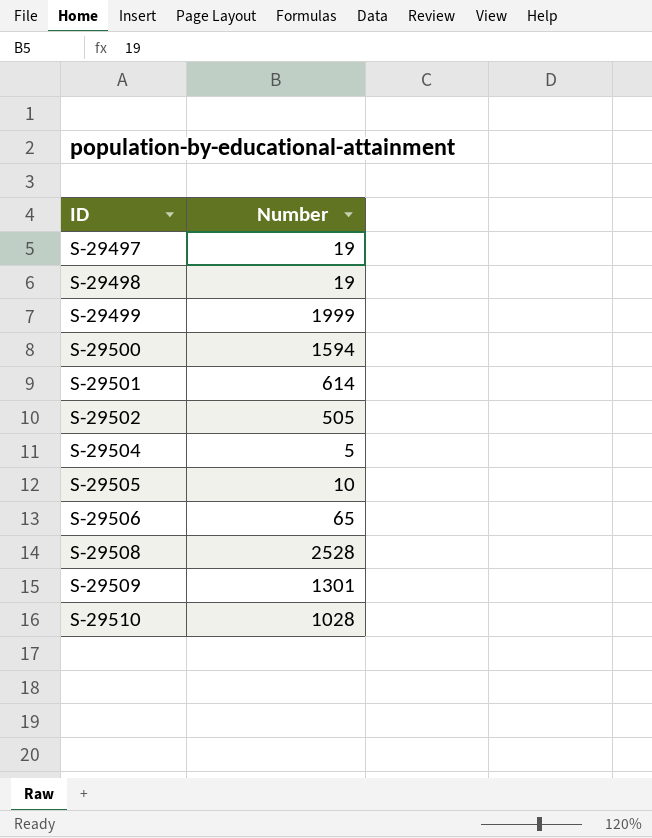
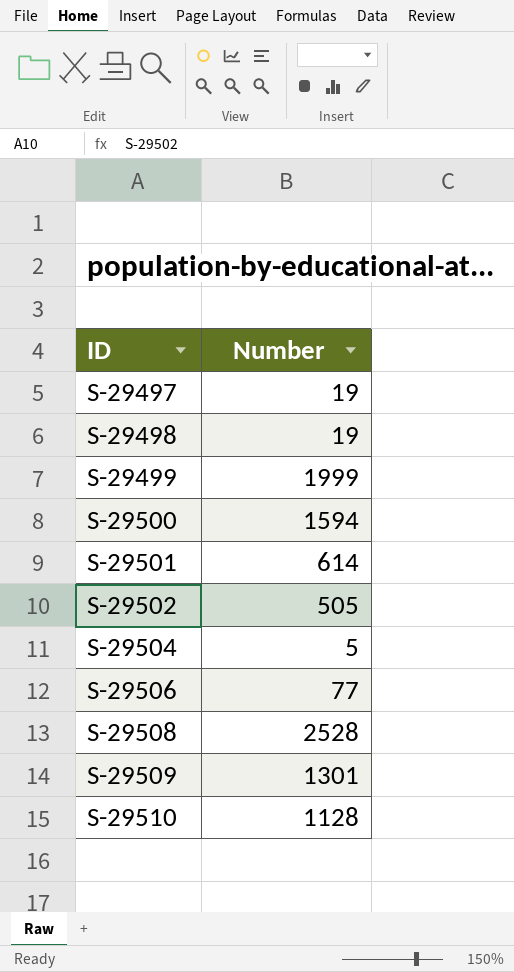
row S-29505: 10 -> none
S-29506 | Number: 65 -> 77
S-29510 | Number: 1028 -> 1128

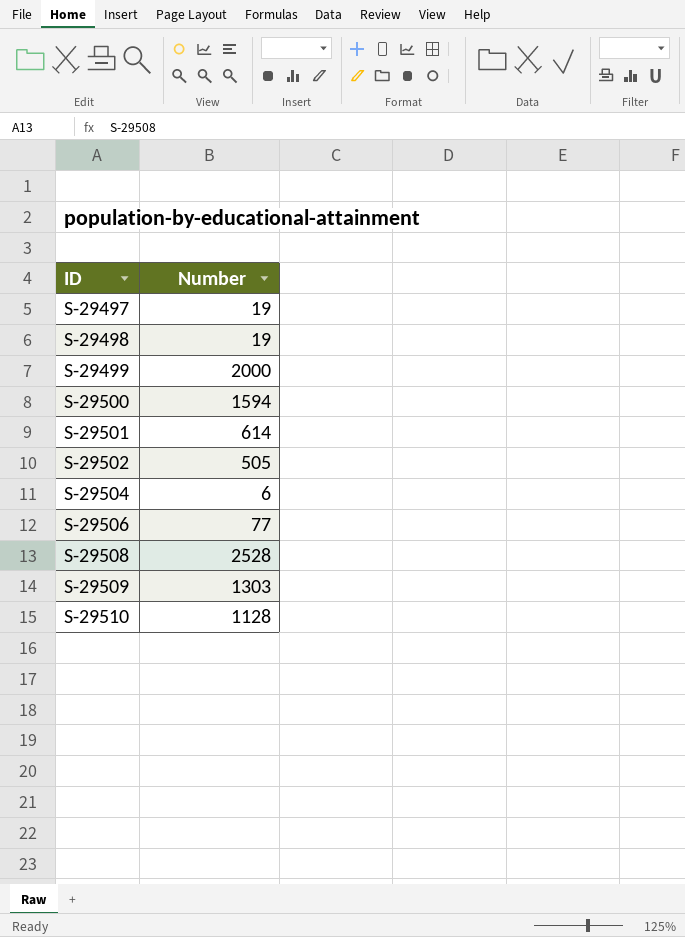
S-29499 | Number: 1999 -> 2000
S-29504 | Number: 5 -> 6
S-29509 | Number: 1301 -> 1303

